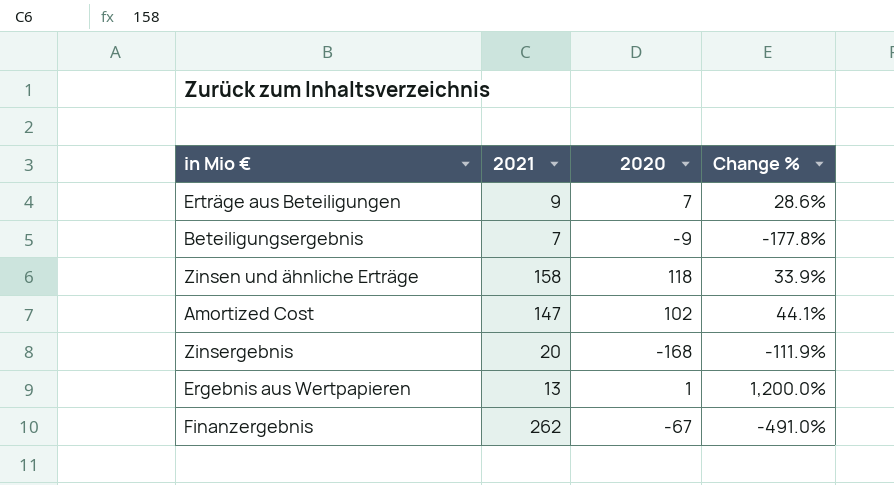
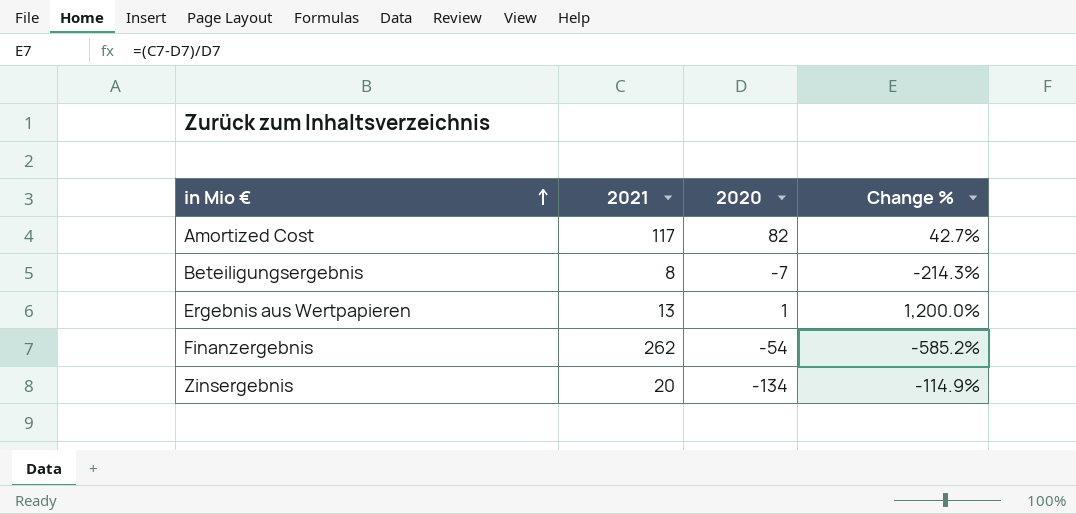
row order: none -> in Mio € ascending
row Erträge aus Beteiligungen: 9 | 7 | 28.6% -> none
row Zinsen und ähnliche Erträge: 158 | 118 | 33.9% -> none
Amortized Cost | 2021: 147 -> 117
Amortized Cost | 2020: 102 -> 82
Amortized Cost | Change %: 44.1% -> 42.7%
Beteiligungsergebnis | 2021: 7 -> 8
Beteiligungsergebnis | 2020: -9 -> -7
Beteiligungsergebnis | Change %: -177.8% -> -214.3%
Finanzergebnis | 2020: -67 -> -54
Finanzergebnis | Change %: -491.0% -> -585.2%
Zinsergebnis | 2020: -168 -> -134
Zinsergebnis | Change %: -111.9% -> -114.9%

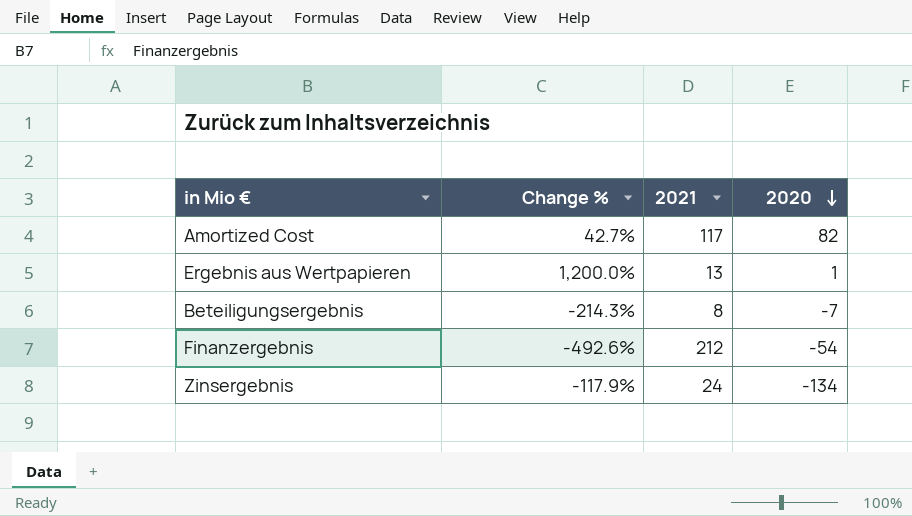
row order: in Mio € ascending -> 2020 descending
column Change % | position: 4 -> 2
Finanzergebnis | Change %: -585.2% -> -492.6%
Finanzergebnis | 2021: 262 -> 212
Zinsergebnis | Change %: -114.9% -> -117.9%
Zinsergebnis | 2021: 20 -> 24

